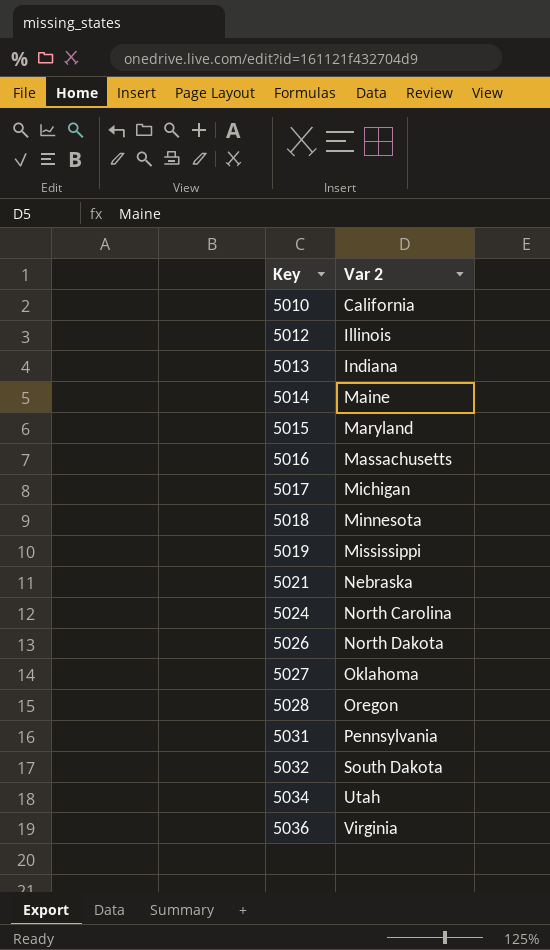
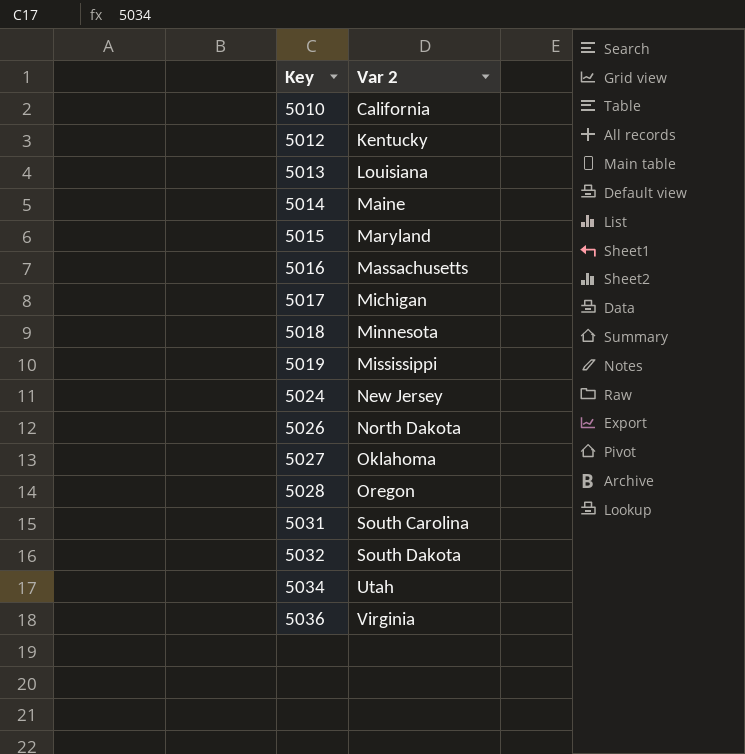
row 5021: Nebraska -> none
5012 | Var 2: Illinois -> Kentucky
5013 | Var 2: Indiana -> Louisiana
5024 | Var 2: North Carolina -> New Jersey
5031 | Var 2: Pennsylvania -> South Carolina

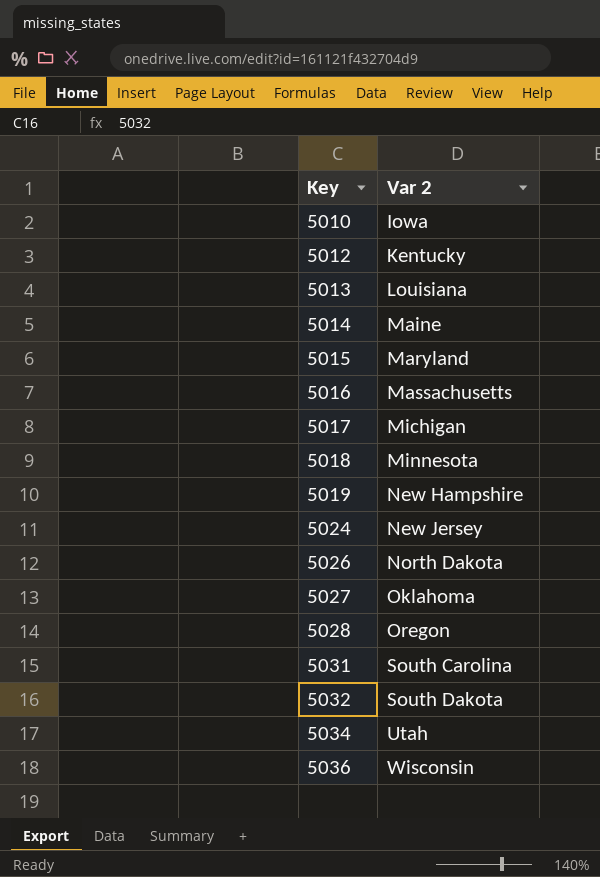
5010 | Var 2: California -> Iowa
5019 | Var 2: Mississippi -> New Hampshire
5036 | Var 2: Virginia -> Wisconsin

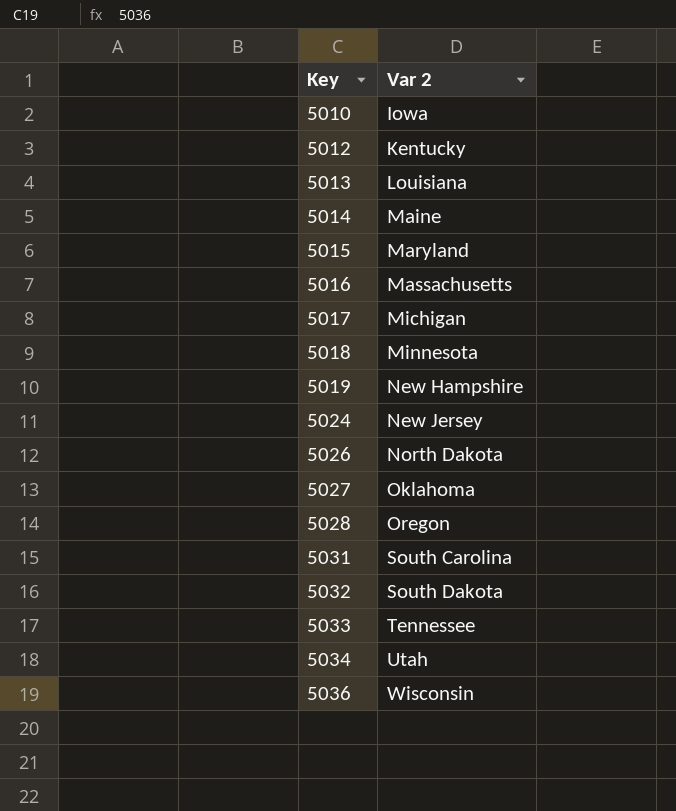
row 5033: none -> Tennessee

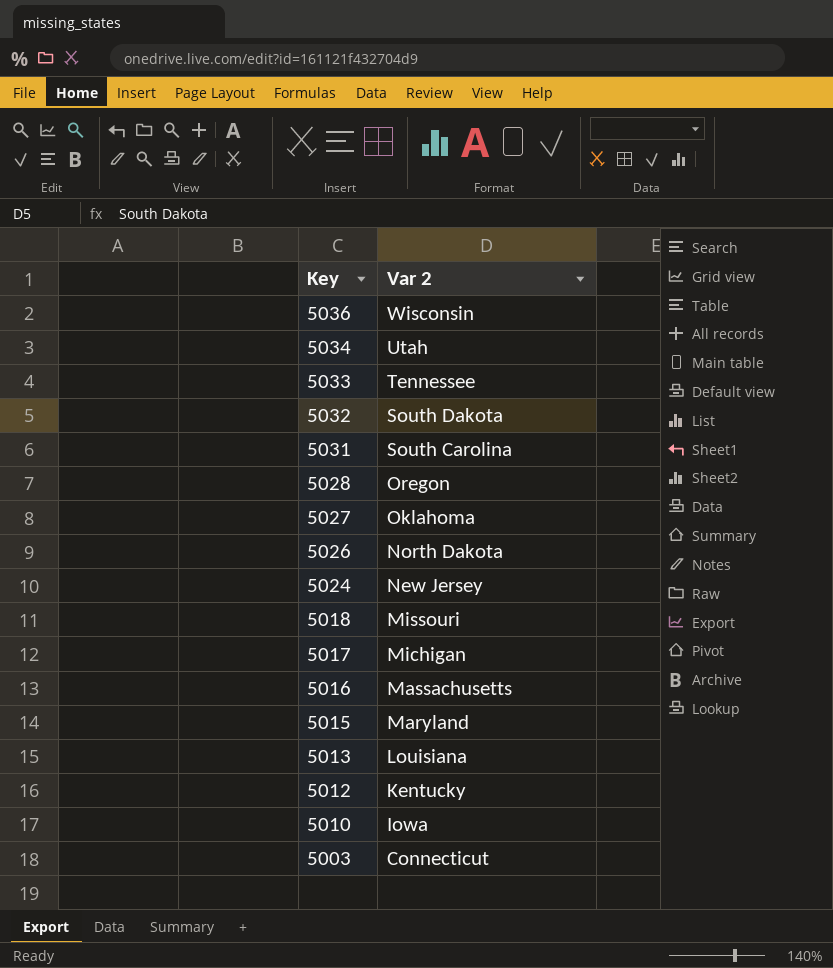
row order: Key ascending -> Key descending
row 5014: Maine -> none
row 5019: New Hampshire -> none
5018 | Var 2: Minnesota -> Missouri
row 5003: none -> Connecticut

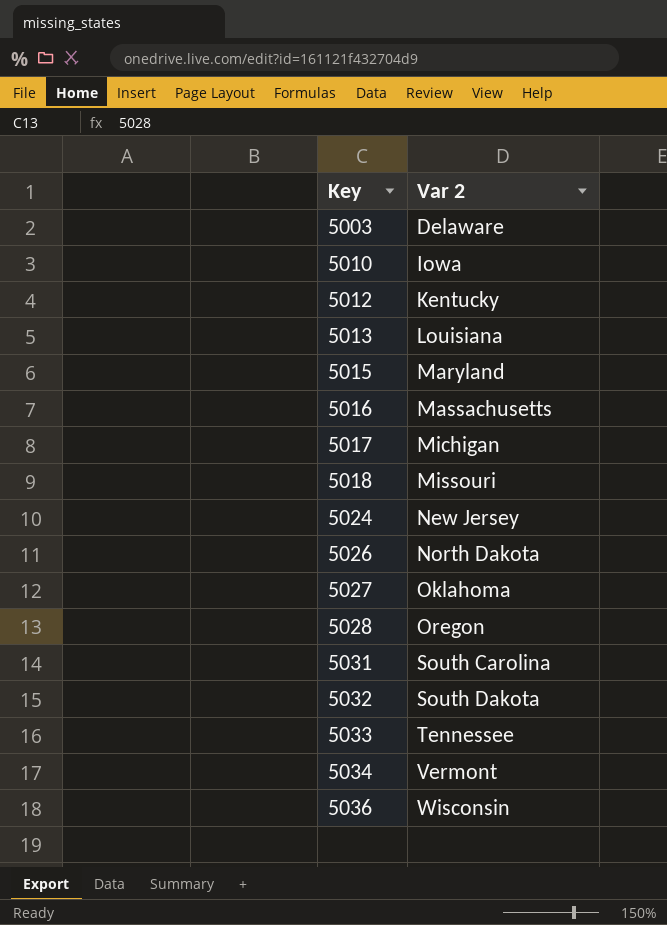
row order: Key descending -> Key ascending
5003 | Var 2: Connecticut -> Delaware
5034 | Var 2: Utah -> Vermont

